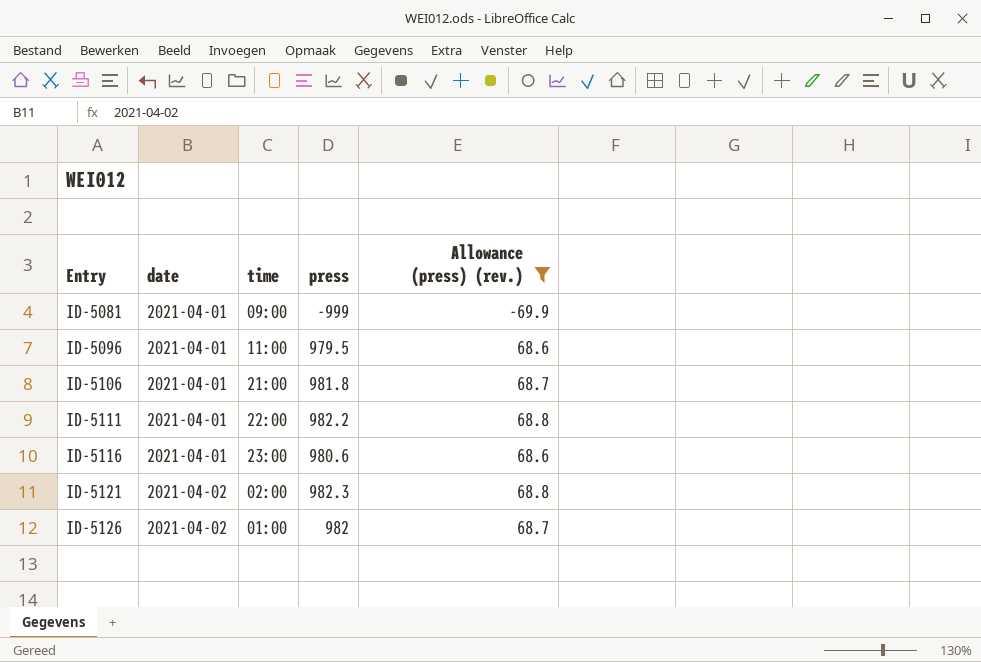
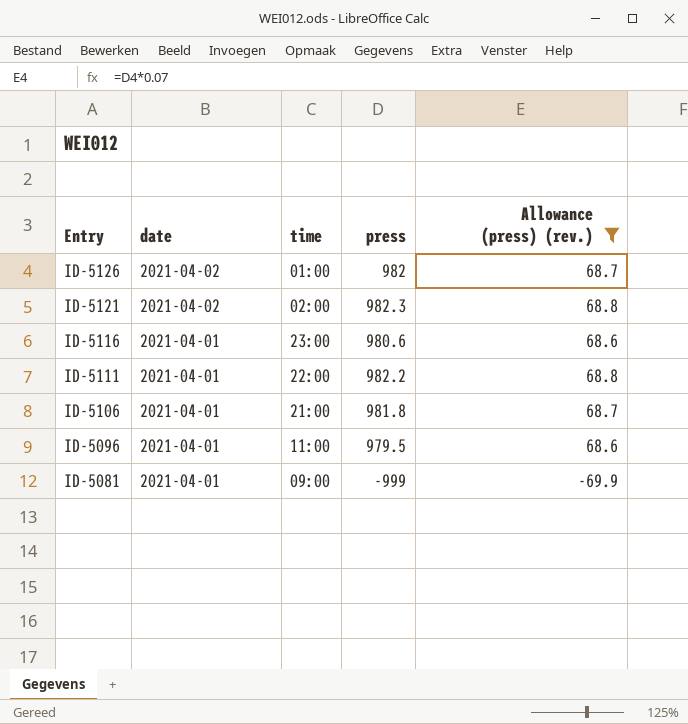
row order: Entry ascending -> Entry descending

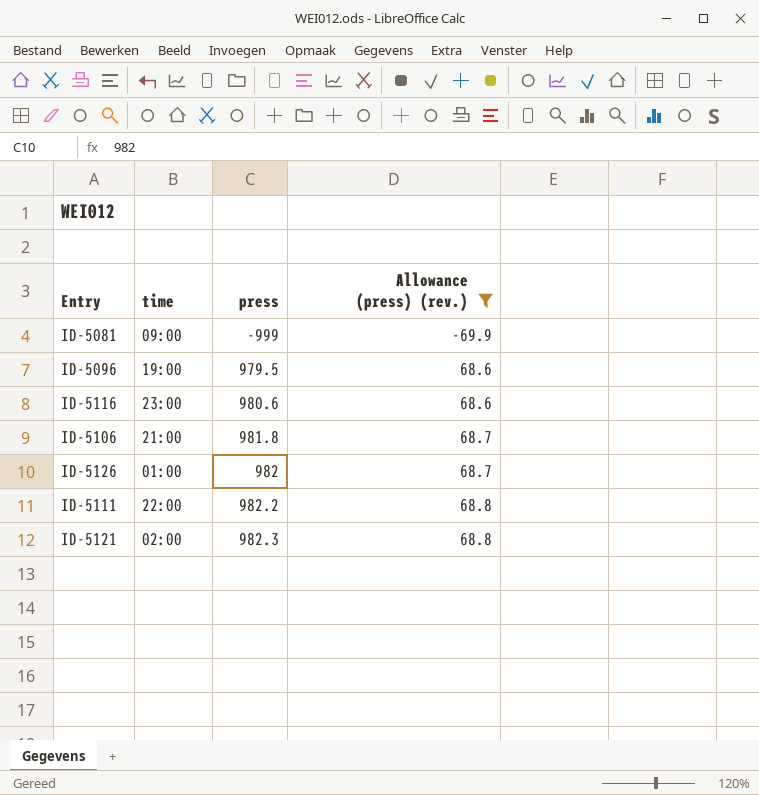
row order: Entry descending -> press ascending
column date | position: 2 -> none
ID-5096 | time: 11:00 -> 19:00

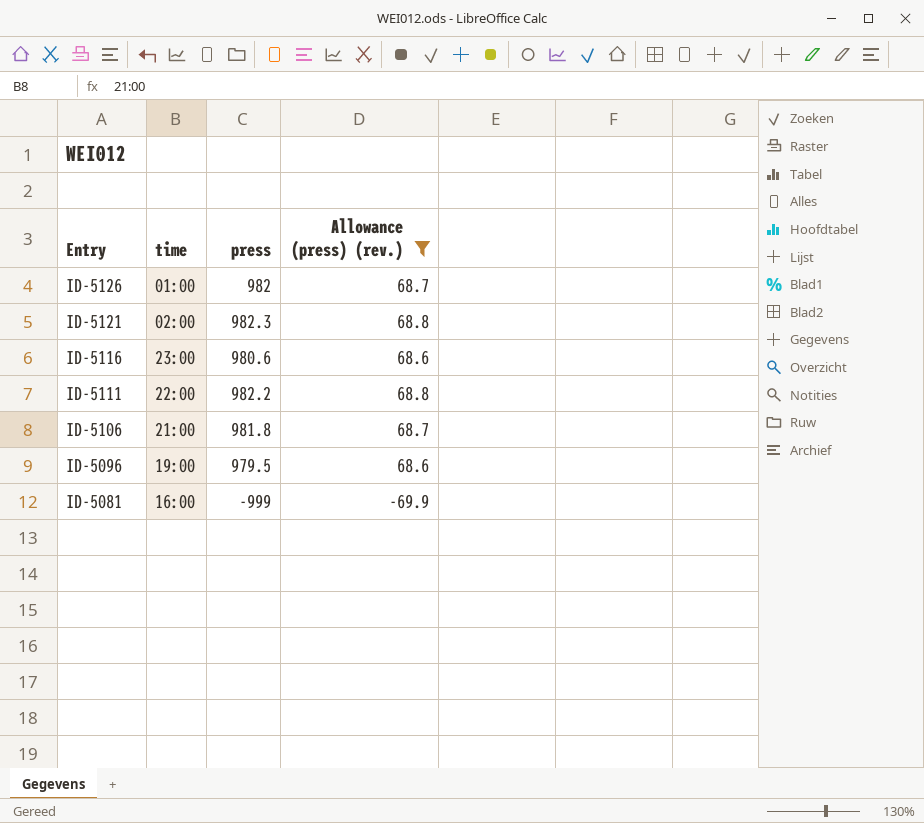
row order: press ascending -> Entry descending
ID-5081 | time: 09:00 -> 16:00

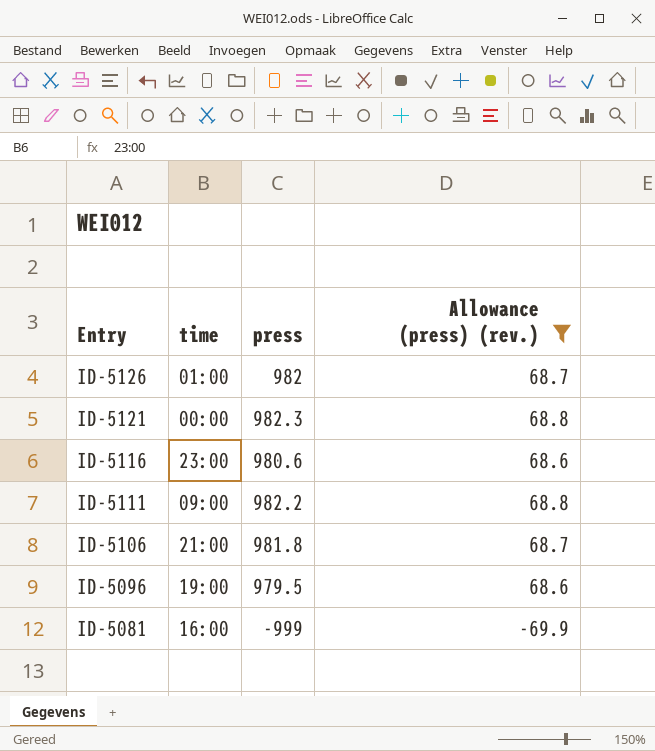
ID-5121 | time: 02:00 -> 00:00
ID-5111 | time: 22:00 -> 09:00

